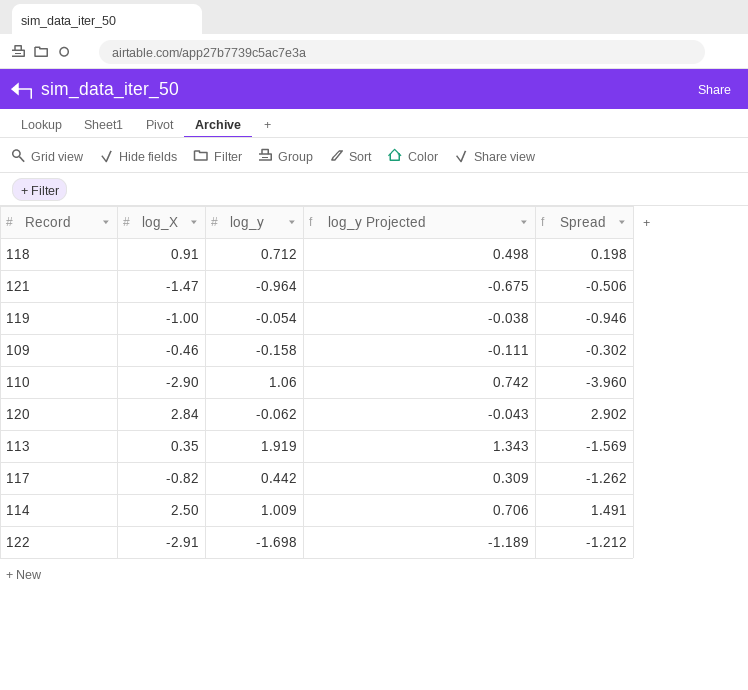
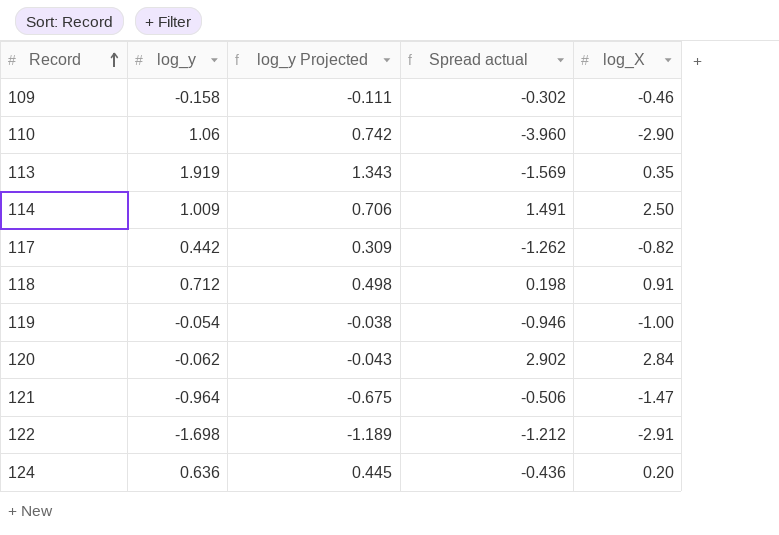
row order: none -> Record ascending
column name: Spread -> Spread actual
column log_X | position: 2 -> 5
row 124: none -> 0.636 | 0.445 | -0.436 | 0.20

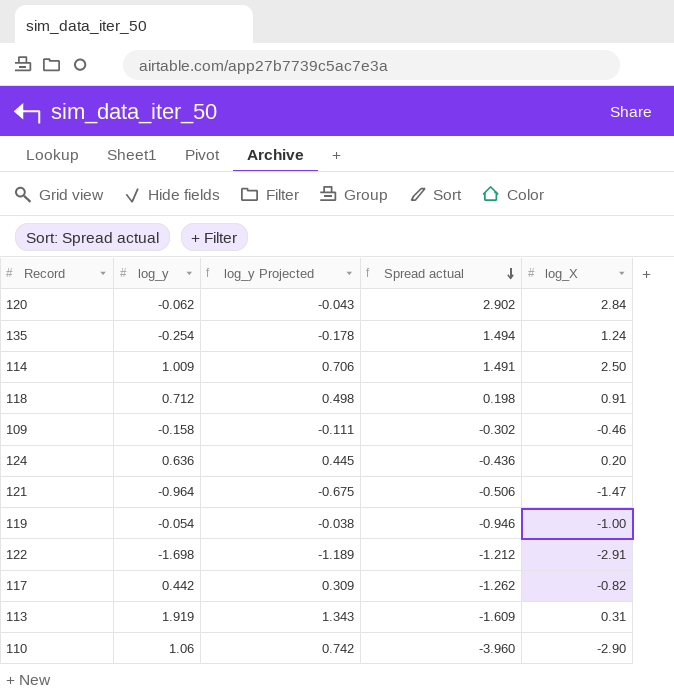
row order: Record ascending -> Spread actual descending
row 135: none -> -0.254 | -0.178 | 1.494 | 1.24
113 | Spread actual: -1.569 -> -1.609
113 | log_X: 0.35 -> 0.31

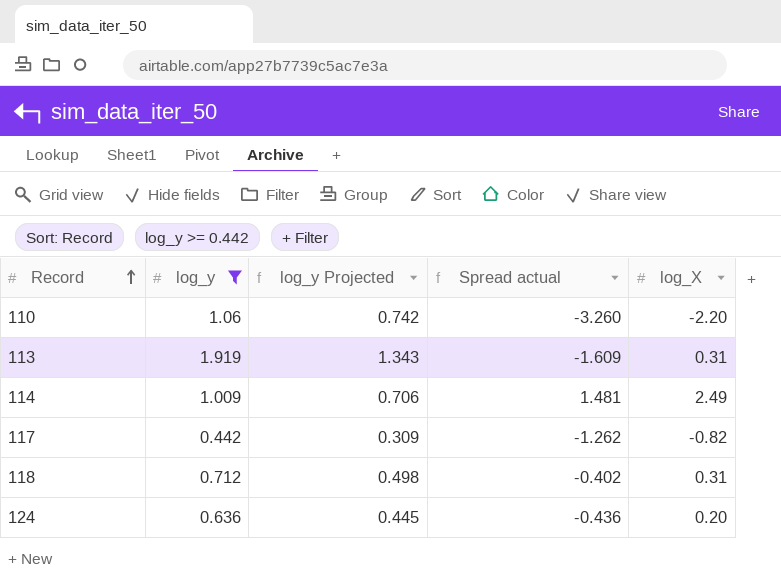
filter: none -> log_y >= 0.442
row order: Spread actual descending -> Record ascending
110 | Spread actual: -3.960 -> -3.260
110 | log_X: -2.90 -> -2.20
114 | Spread actual: 1.491 -> 1.481
114 | log_X: 2.50 -> 2.49
118 | Spread actual: 0.198 -> -0.402
118 | log_X: 0.91 -> 0.31

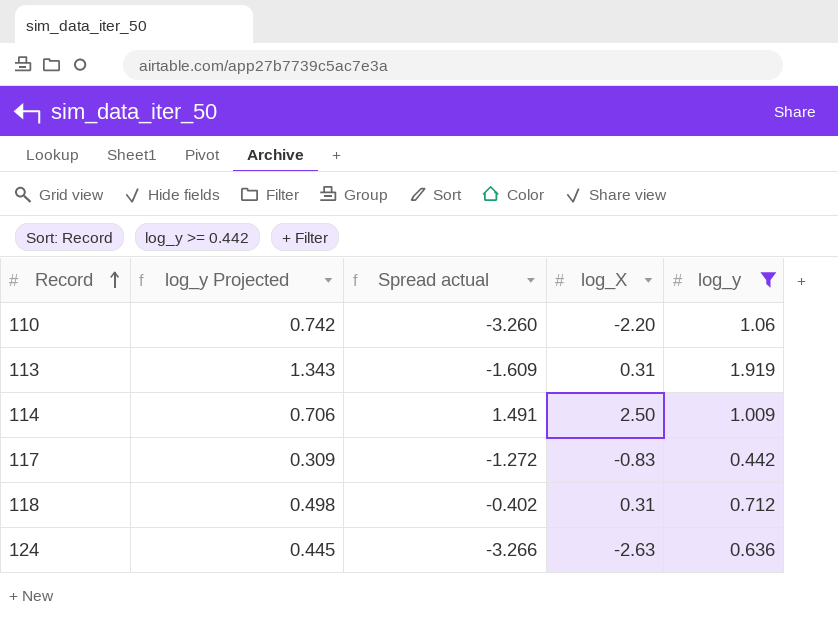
column log_y | position: 2 -> 5
114 | Spread actual: 1.481 -> 1.491
114 | log_X: 2.49 -> 2.50
117 | Spread actual: -1.262 -> -1.272
117 | log_X: -0.82 -> -0.83
124 | Spread actual: -0.436 -> -3.266
124 | log_X: 0.20 -> -2.63

